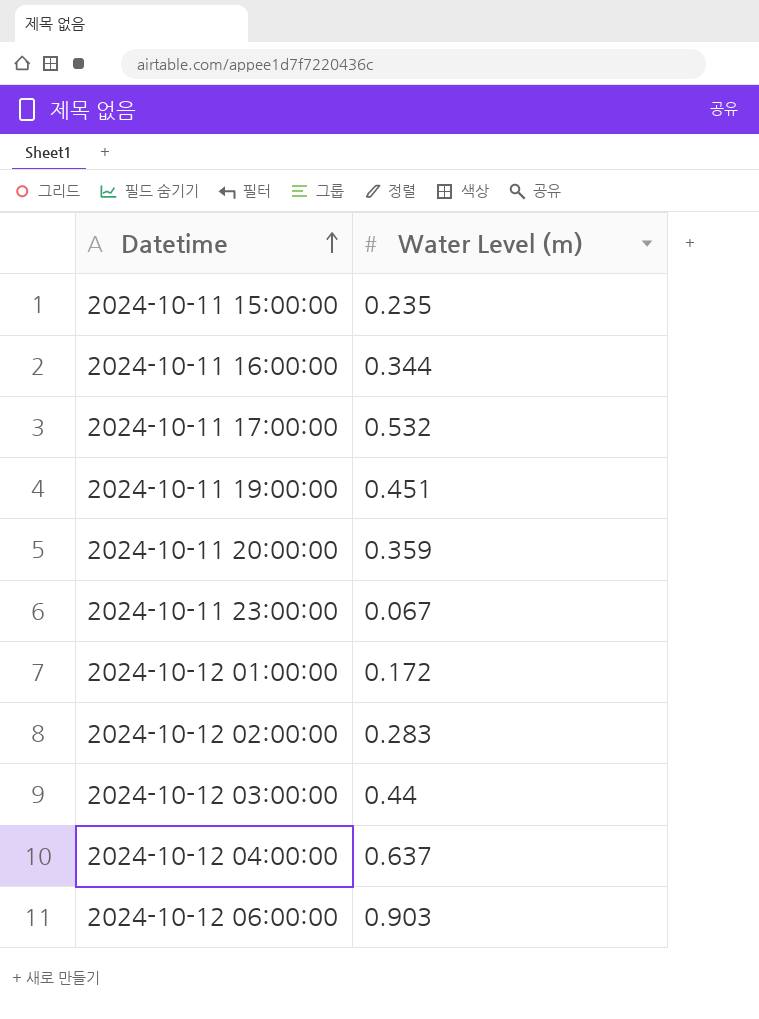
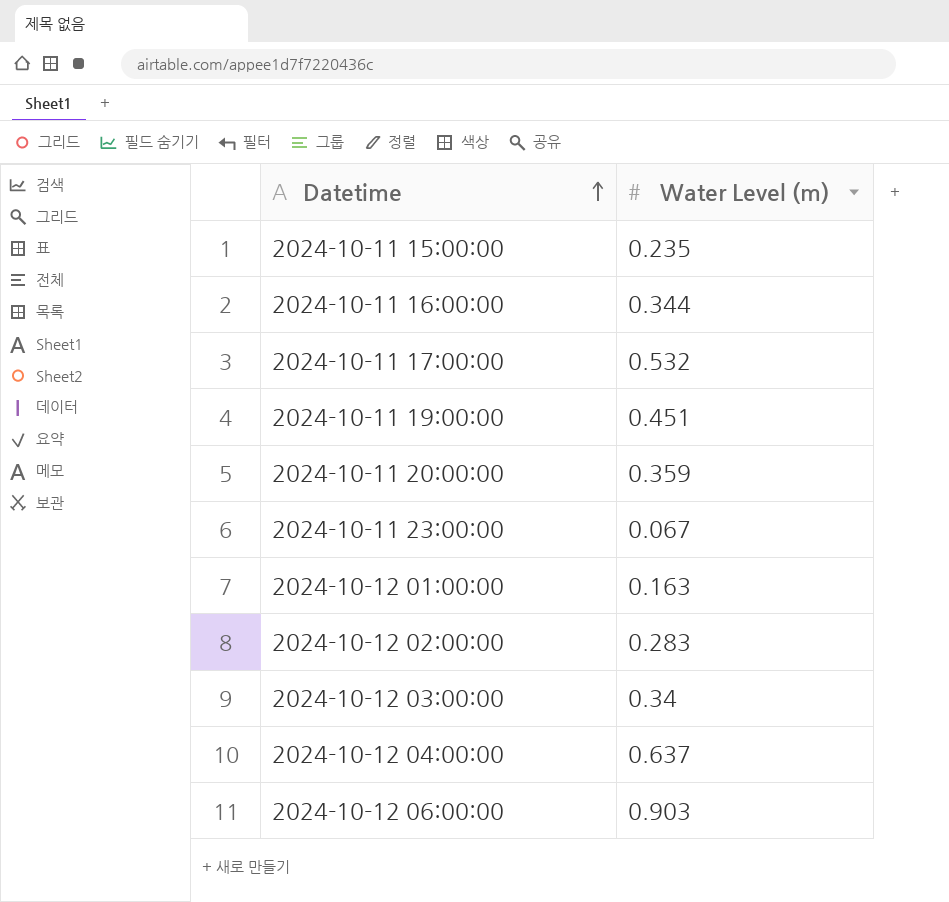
2024-10-12 01:00:00 | Water Level (m): 0.172 -> 0.163
2024-10-12 03:00:00 | Water Level (m): 0.44 -> 0.34

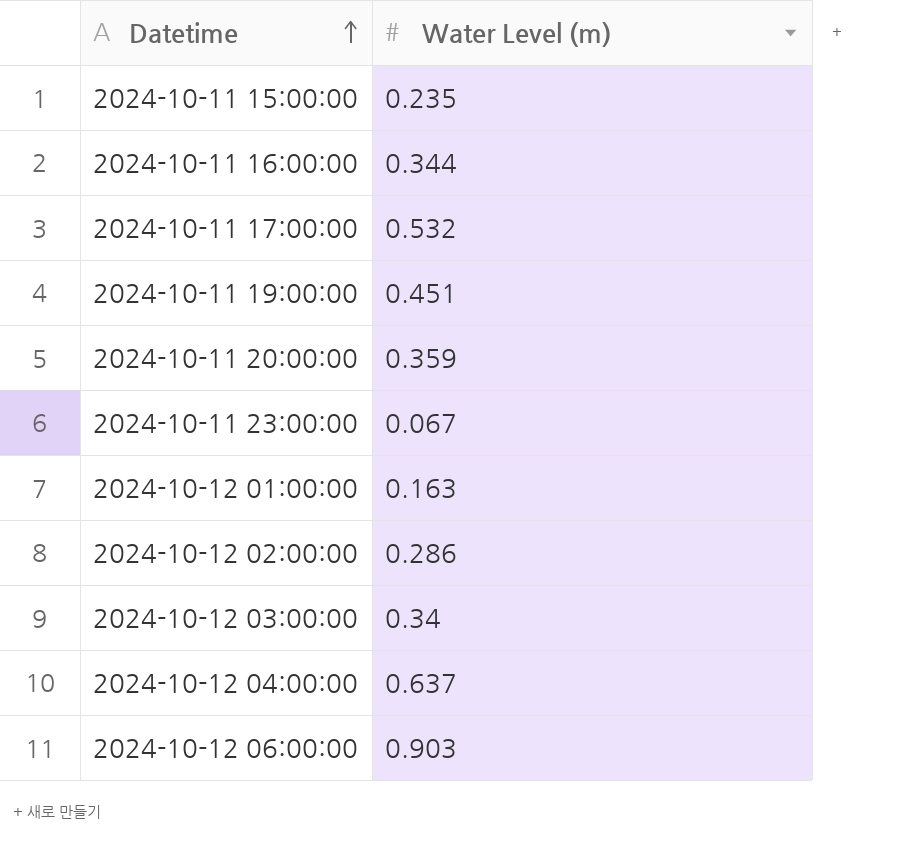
2024-10-12 02:00:00 | Water Level (m): 0.283 -> 0.286

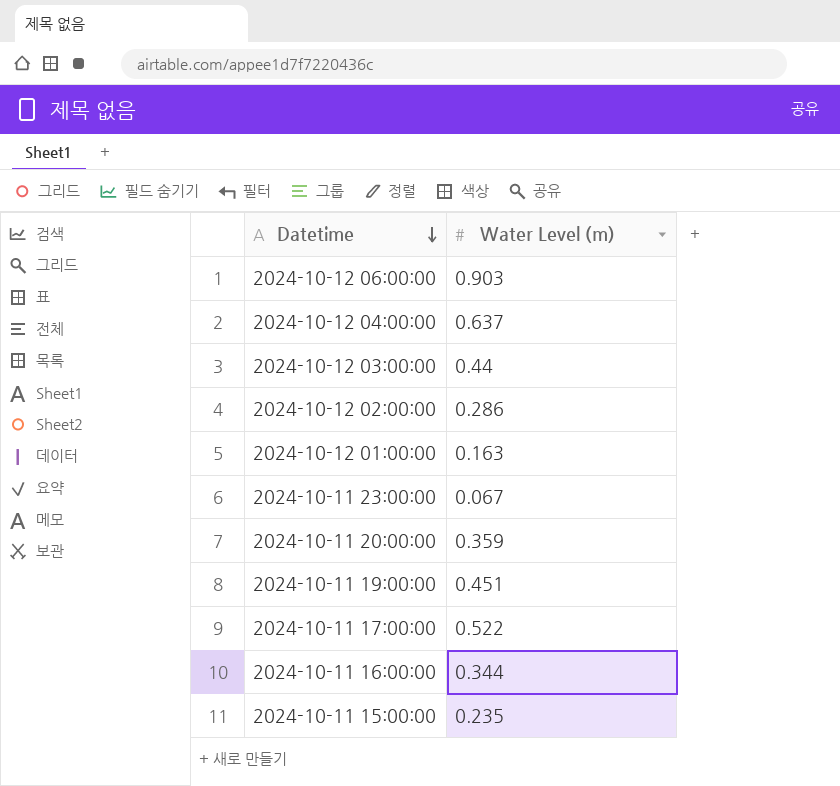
row order: Datetime ascending -> Datetime descending
2024-10-12 03:00:00 | Water Level (m): 0.34 -> 0.44
2024-10-11 17:00:00 | Water Level (m): 0.532 -> 0.522

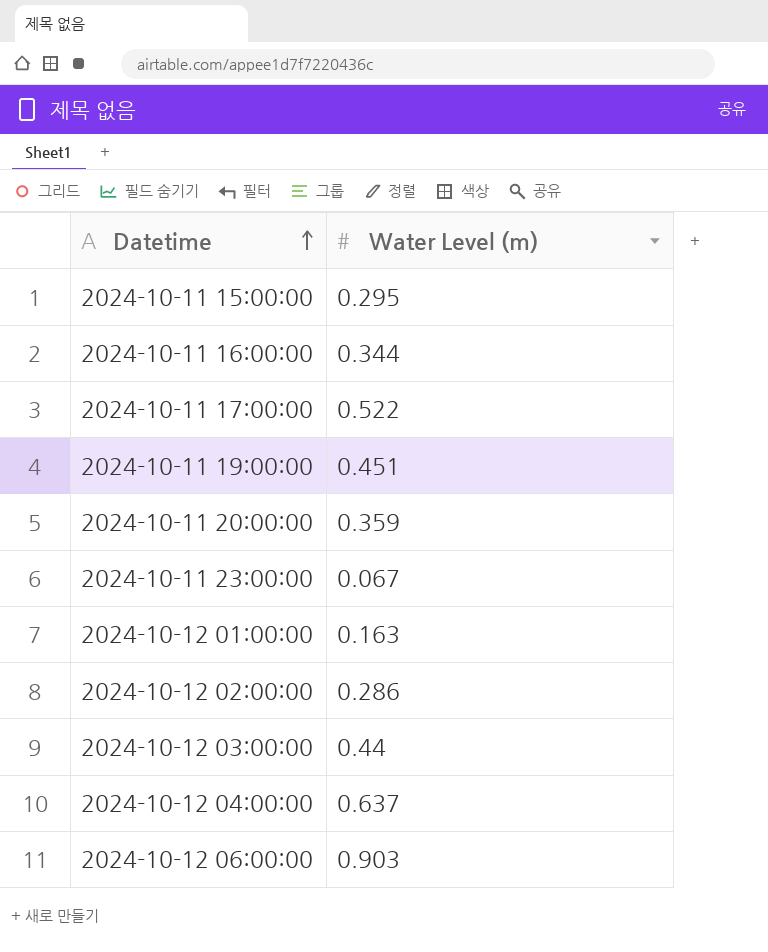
row order: Datetime descending -> Datetime ascending
2024-10-11 15:00:00 | Water Level (m): 0.235 -> 0.295

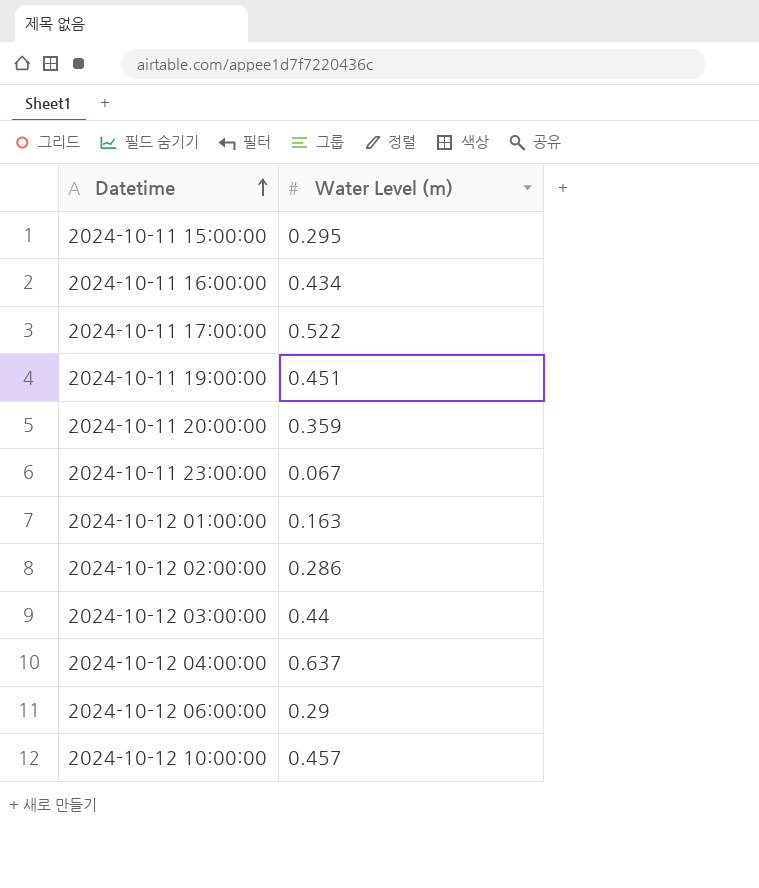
2024-10-11 16:00:00 | Water Level (m): 0.344 -> 0.434
2024-10-12 06:00:00 | Water Level (m): 0.903 -> 0.29
row 2024-10-12 10:00:00: none -> 0.457

